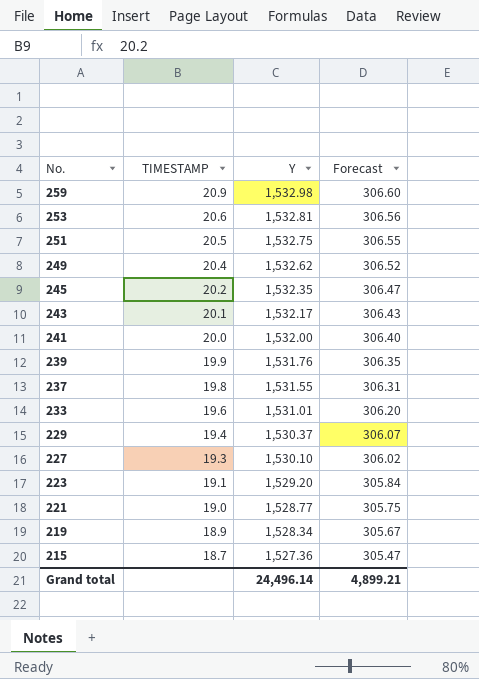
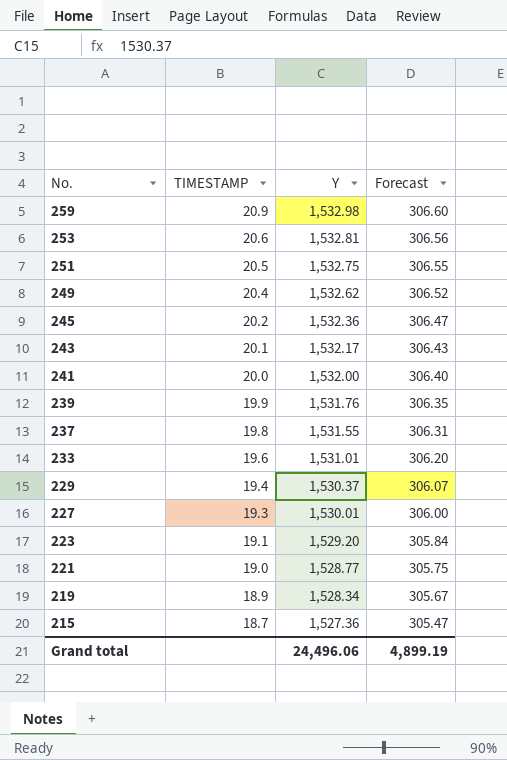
245 | Y: 1,532.35 -> 1,532.36
227 | Y: 1,530.10 -> 1,530.01
227 | Forecast: 306.02 -> 306.00
Grand total | Y: 24,496.14 -> 24,496.06
Grand total | Forecast: 4,899.21 -> 4,899.19

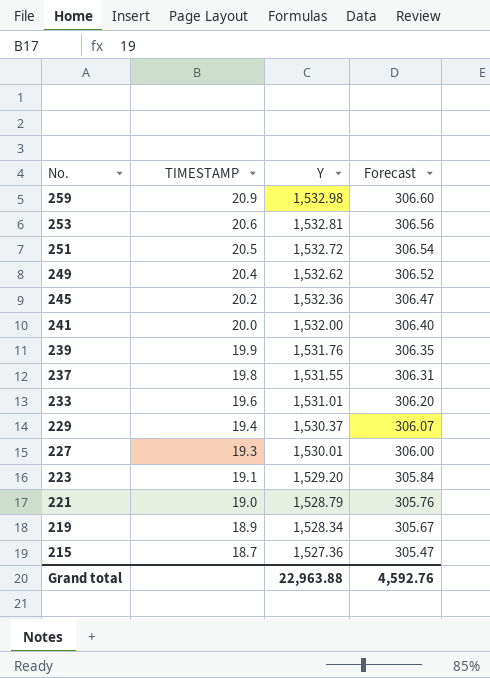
row 243: 20.1 | 1,532.17 | 306.43 -> none
251 | Y: 1,532.75 -> 1,532.72
251 | Forecast: 306.55 -> 306.54
221 | Y: 1,528.77 -> 1,528.79
221 | Forecast: 305.75 -> 305.76
Grand total | Y: 24,496.06 -> 22,963.88
Grand total | Forecast: 4,899.19 -> 4,592.76

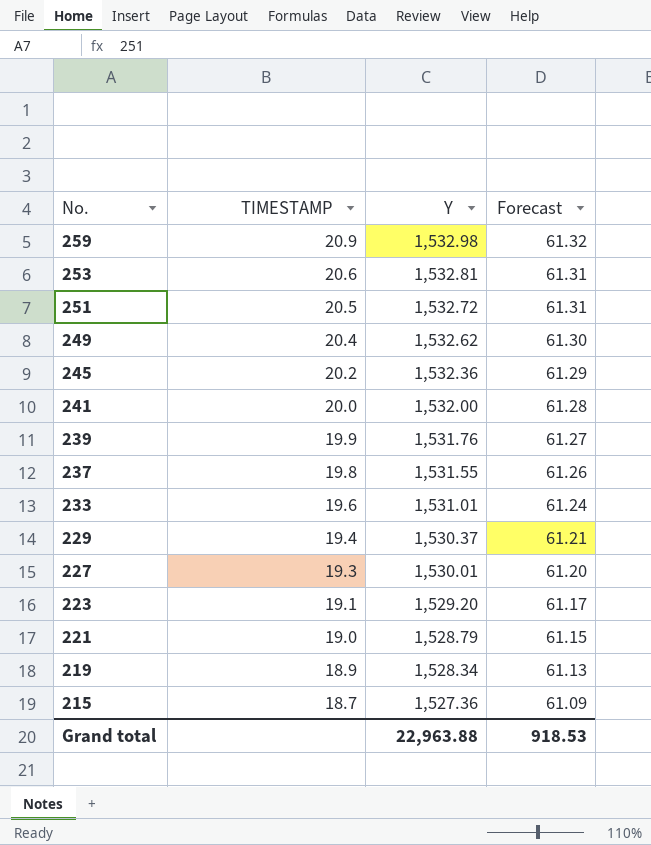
column Forecast | formula: [Y] * 0.2 -> [Y] * 0.04
Grand total | Forecast: 4,592.76 -> 918.53

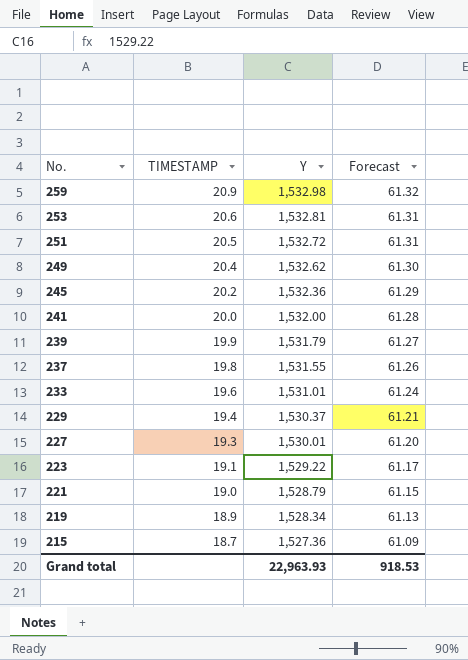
239 | Y: 1,531.76 -> 1,531.79
223 | Y: 1,529.20 -> 1,529.22
Grand total | Y: 22,963.88 -> 22,963.93

